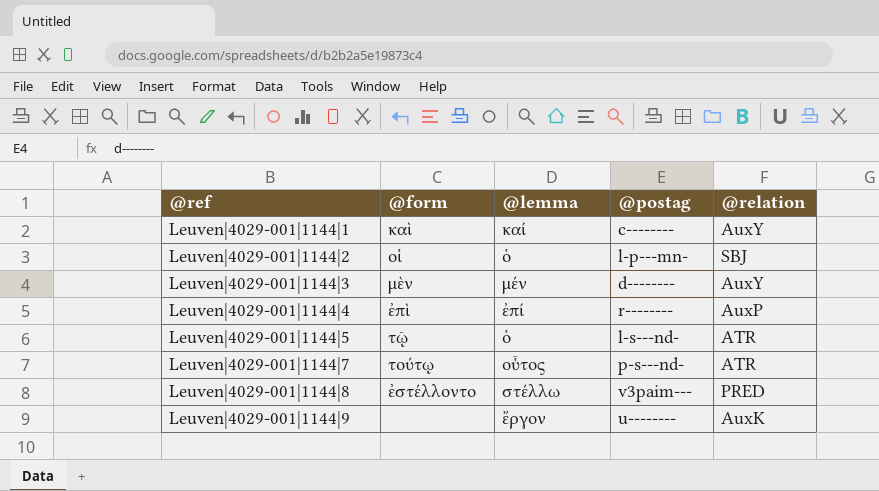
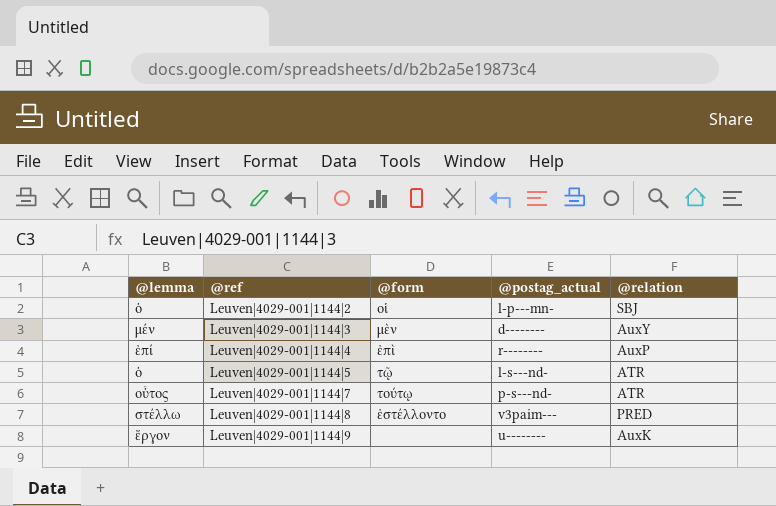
column @lemma | position: 3 -> 1
column name: @postag -> @postag_actual
row Leuven|4029-001|1144|1: καὶ | καί | c-------- | AuxY -> none

